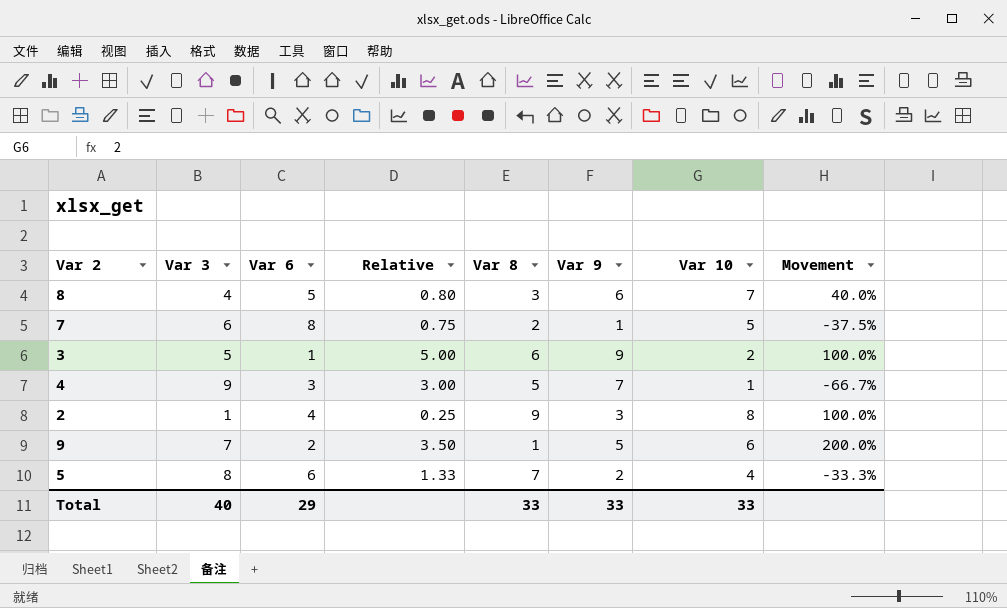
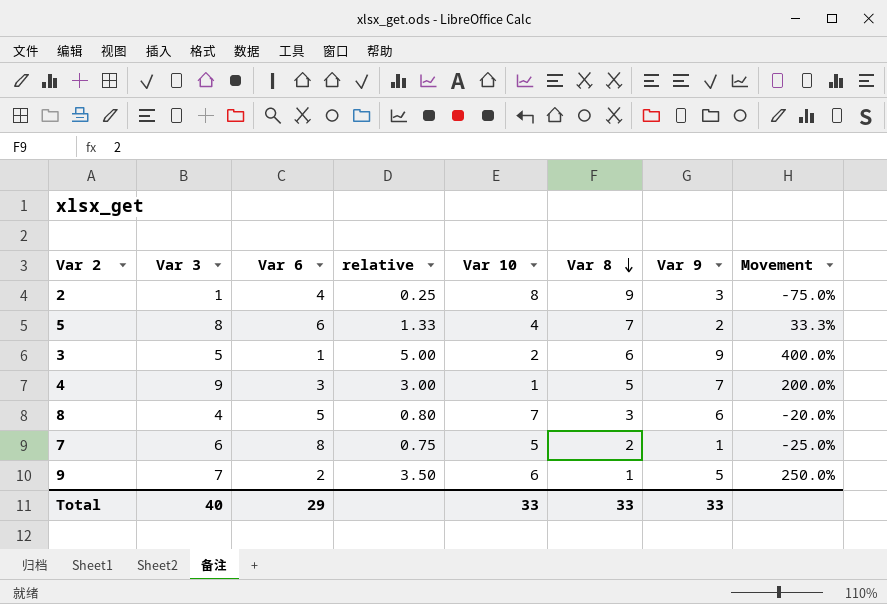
row order: none -> Var 8 descending
column name: Relative -> relative
column Var 10 | position: 7 -> 5
column Movement | formula: ([Var 10] - [Var 6]) / [Var 6] -> ([Var 3] - [Var 6]) / [Var 6]

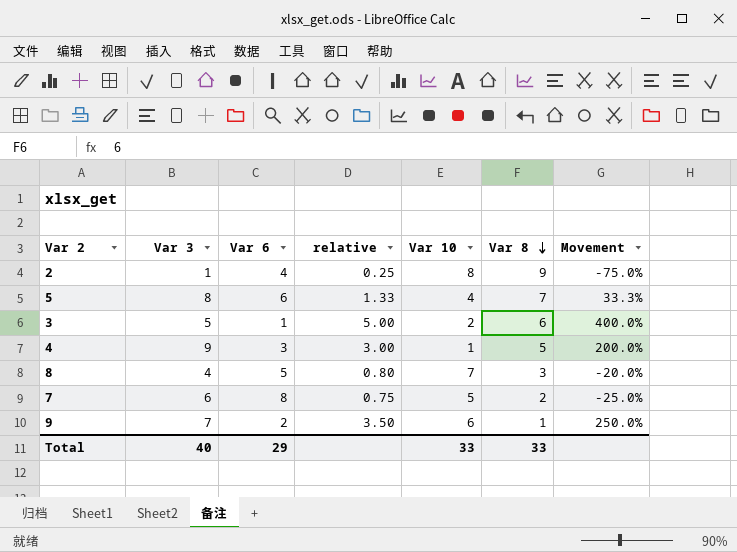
column Var 9 | position: 7 -> none

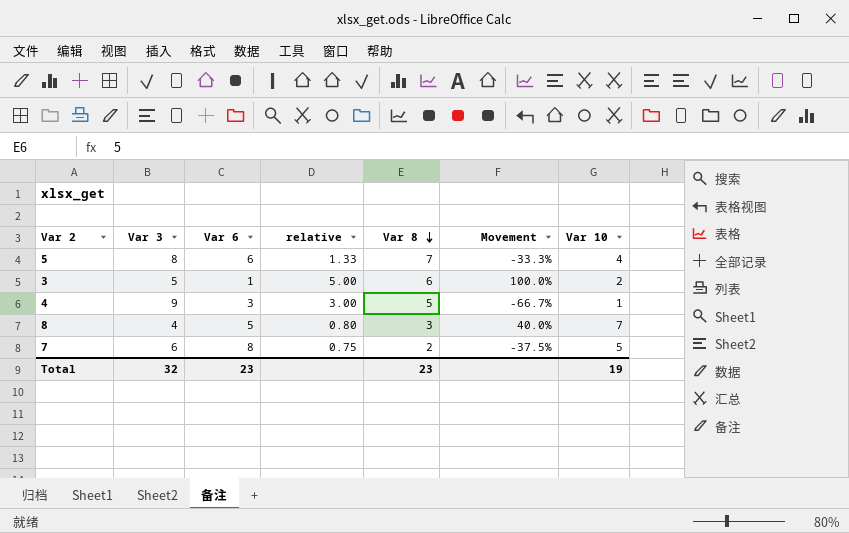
column Movement | formula: ([Var 3] - [Var 6]) / [Var 6] -> ([Var 10] - [Var 6]) / [Var 6]
column Var 10 | position: 5 -> 7
row 2: 1 | 4 | 0.25 | 8 | 9 | -75.0% -> none
row 9: 7 | 2 | 3.50 | 6 | 1 | 250.0% -> none
Total | Var 3: 40 -> 32
Total | Var 6: 29 -> 23
Total | Var 8: 33 -> 23
Total | Var 10: 33 -> 19

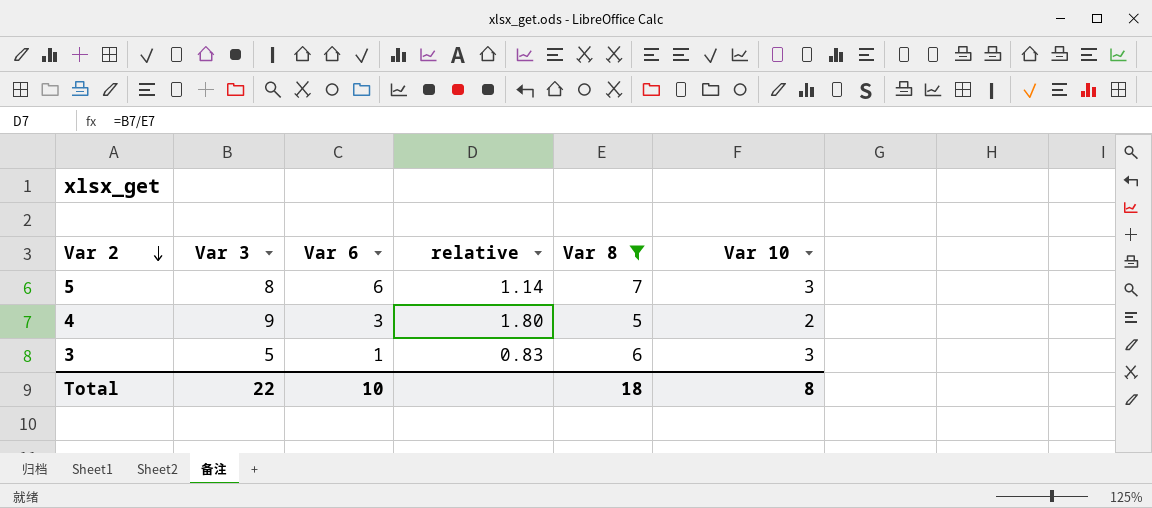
filter: none -> Var 8 >= 5
row order: Var 8 descending -> Var 2 descending
column Movement | formula: ([Var 10] - [Var 6]) / [Var 6] -> none
column relative | formula: [Var 3] / [Var 6] -> [Var 3] / [Var 8]
5 | Var 10: 4 -> 3
4 | Var 10: 1 -> 2
3 | Var 10: 2 -> 3
Total | Var 3: 32 -> 22
Total | Var 6: 23 -> 10
Total | Var 8: 23 -> 18
Total | Var 10: 19 -> 8

